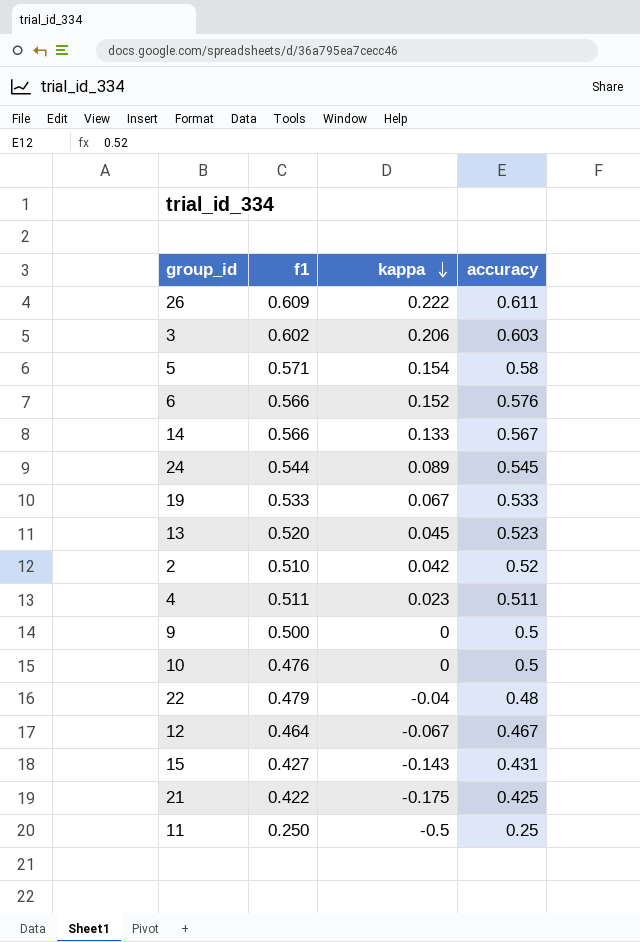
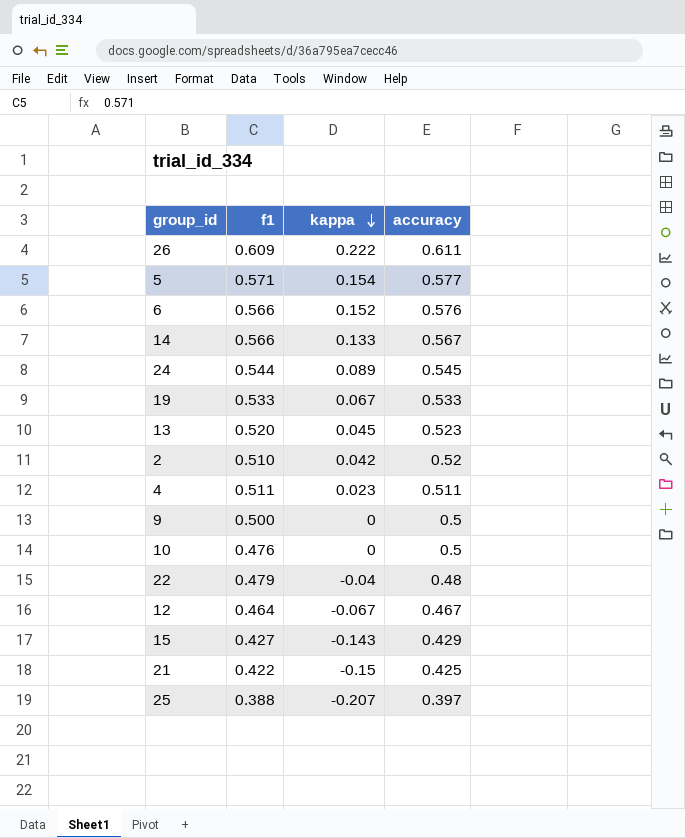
row 3: 0.602 | 0.206 | 0.603 -> none
row 11: 0.250 | -0.5 | 0.25 -> none
5 | accuracy: 0.58 -> 0.577
15 | accuracy: 0.431 -> 0.429
21 | kappa: -0.175 -> -0.15
row 25: none -> 0.388 | -0.207 | 0.397

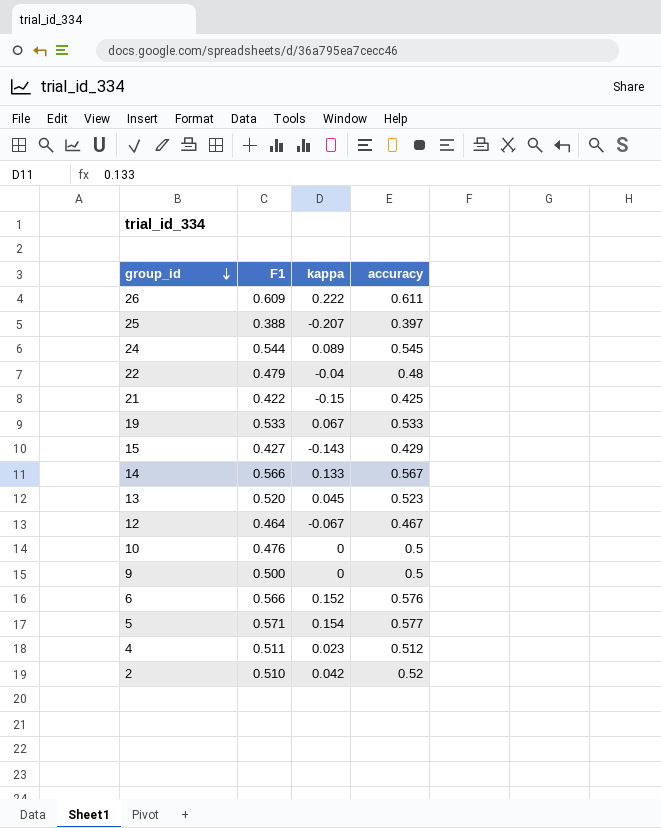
row order: kappa descending -> group_id descending
column name: f1 -> F1
4 | accuracy: 0.511 -> 0.512

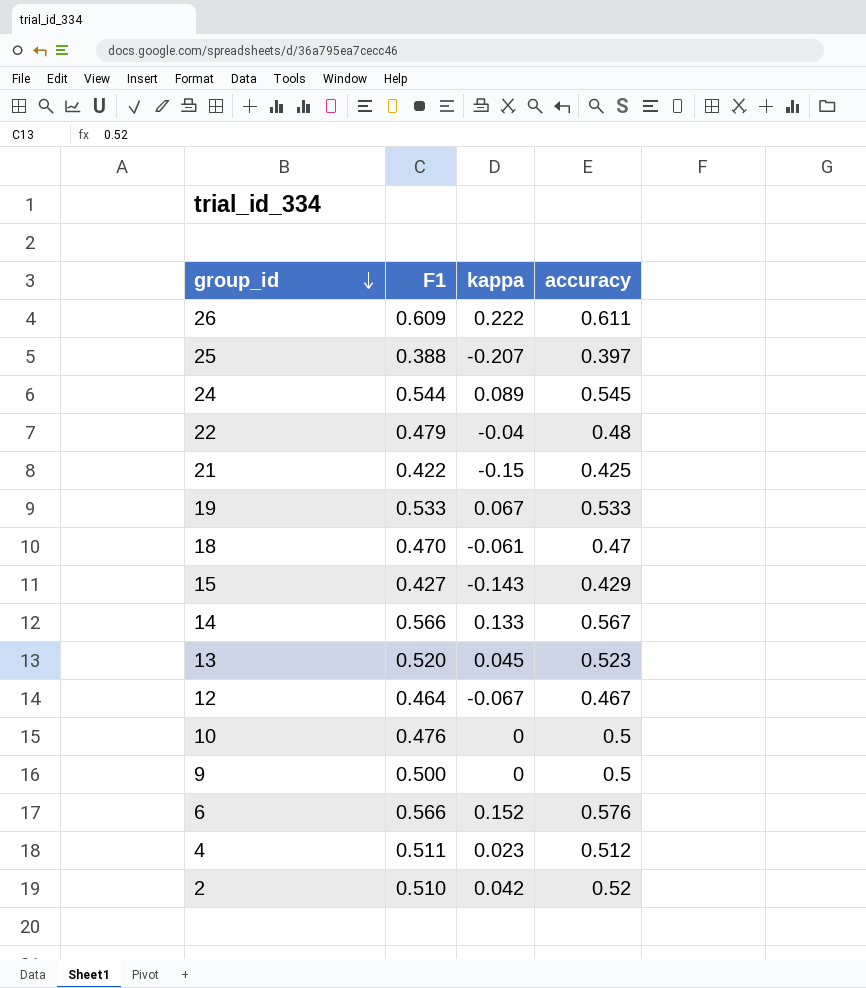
row 5: 0.571 | 0.154 | 0.577 -> none
row 18: none -> 0.470 | -0.061 | 0.47

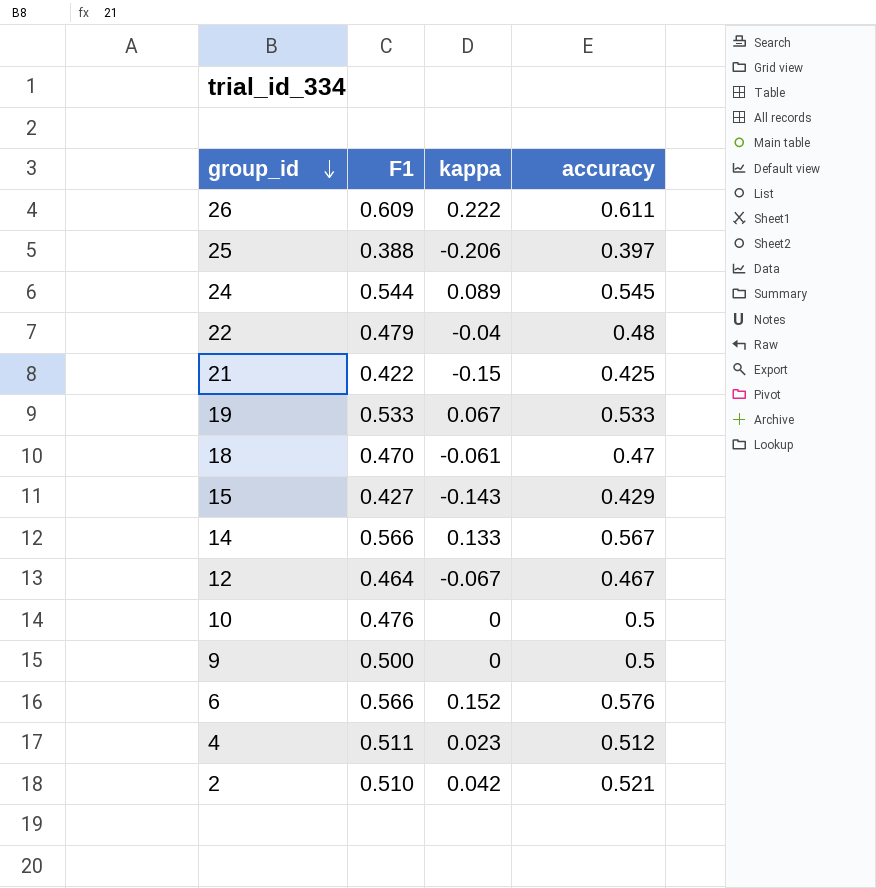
row 13: 0.520 | 0.045 | 0.523 -> none
25 | kappa: -0.207 -> -0.206
2 | accuracy: 0.52 -> 0.521

